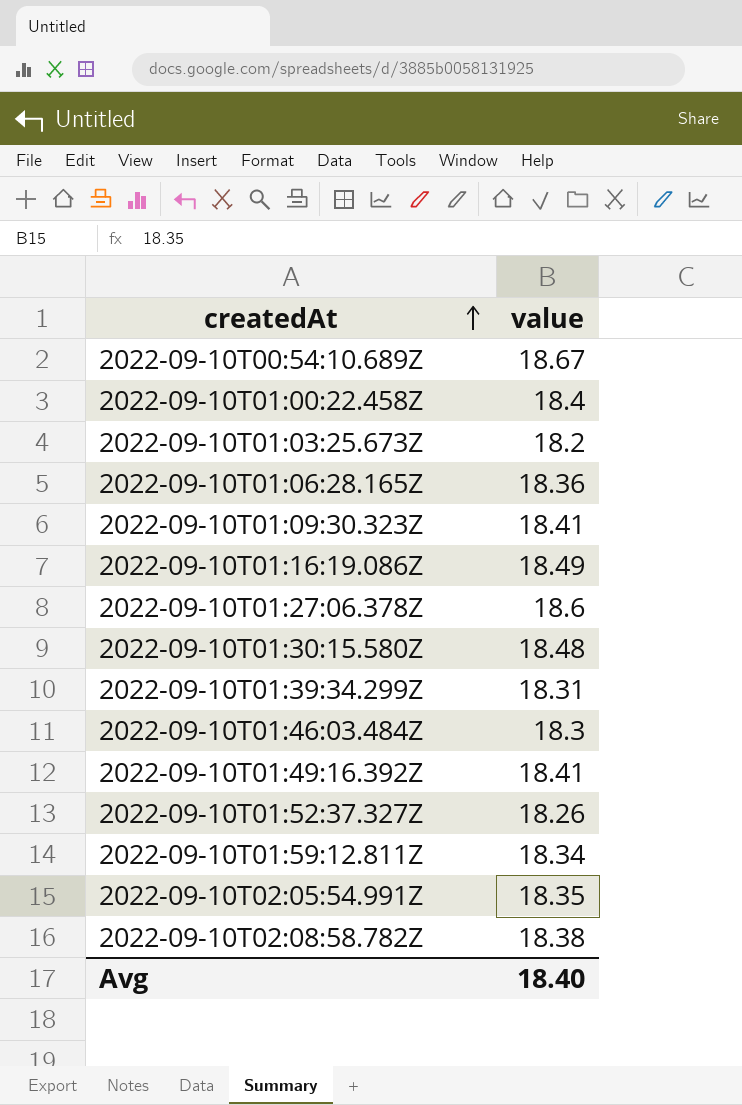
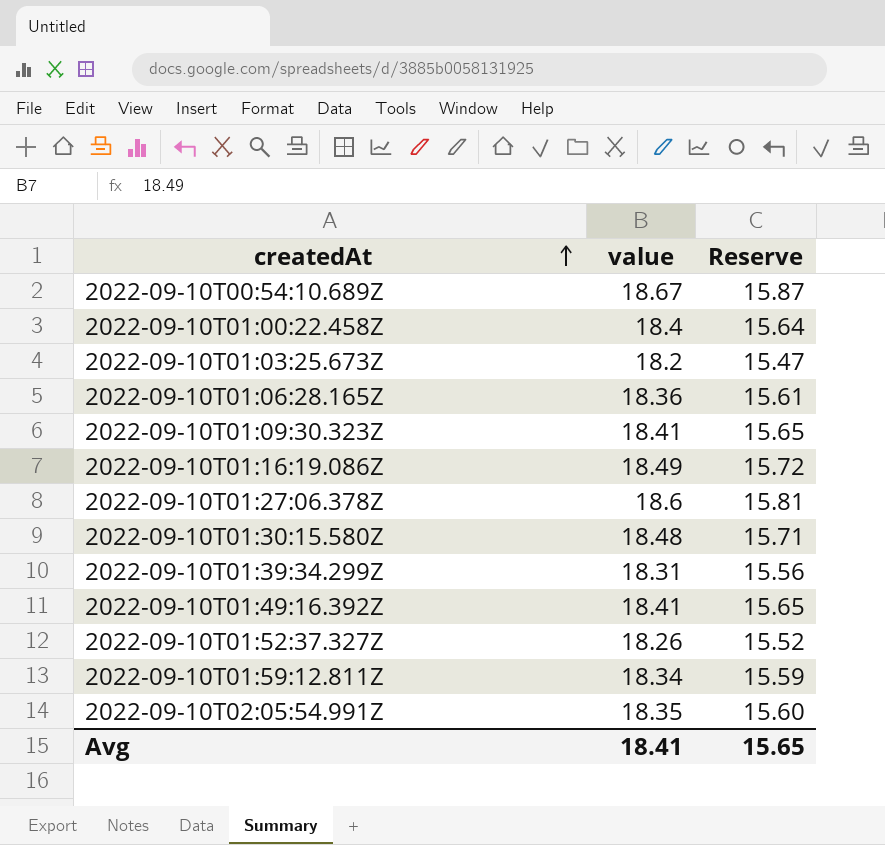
column Reserve | formula: none -> [value] * 0.85
row 2022-09-10T01:46:03.484Z: 18.3 -> none
row 2022-09-10T02:08:58.782Z: 18.38 -> none
Avg | value: 18.40 -> 18.41

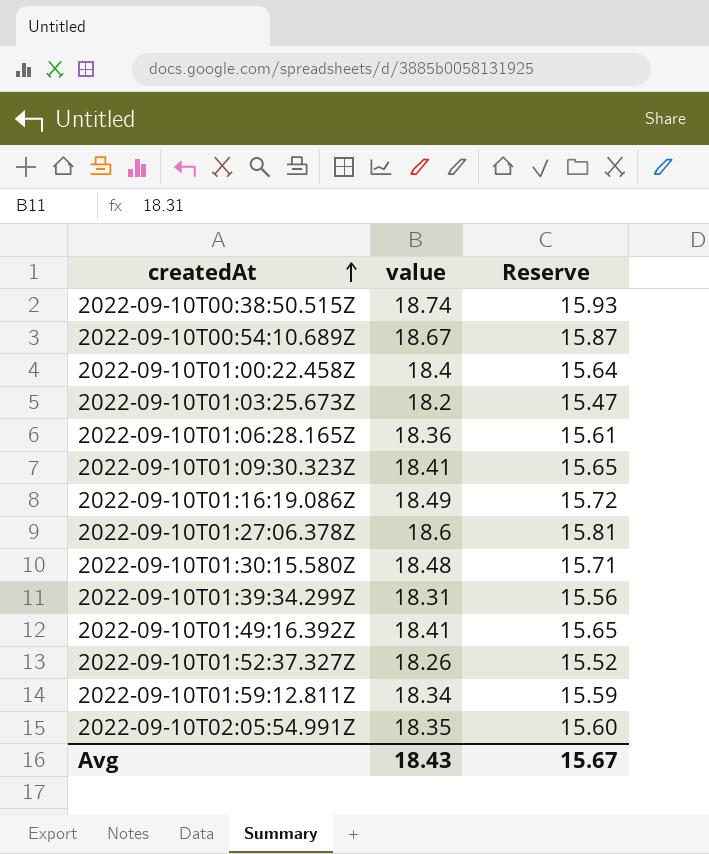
row 2022-09-10T00:38:50.515Z: none -> 18.74 | 15.93
Avg | value: 18.41 -> 18.43
Avg | Reserve: 15.65 -> 15.67

